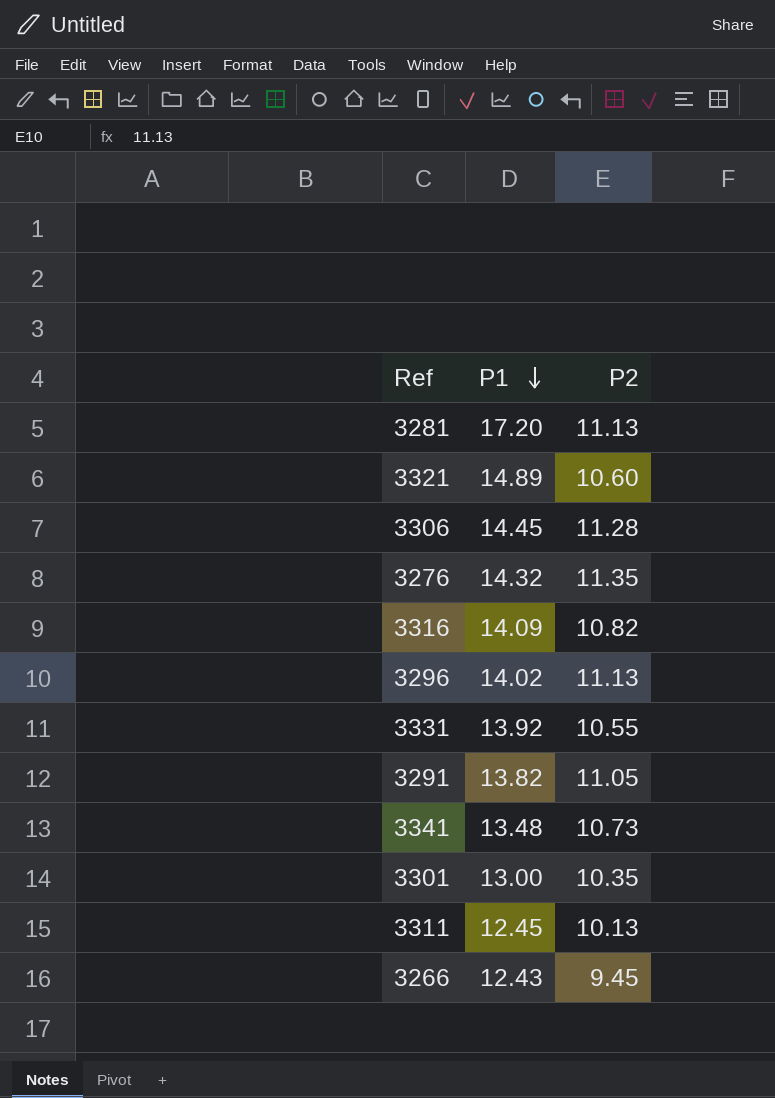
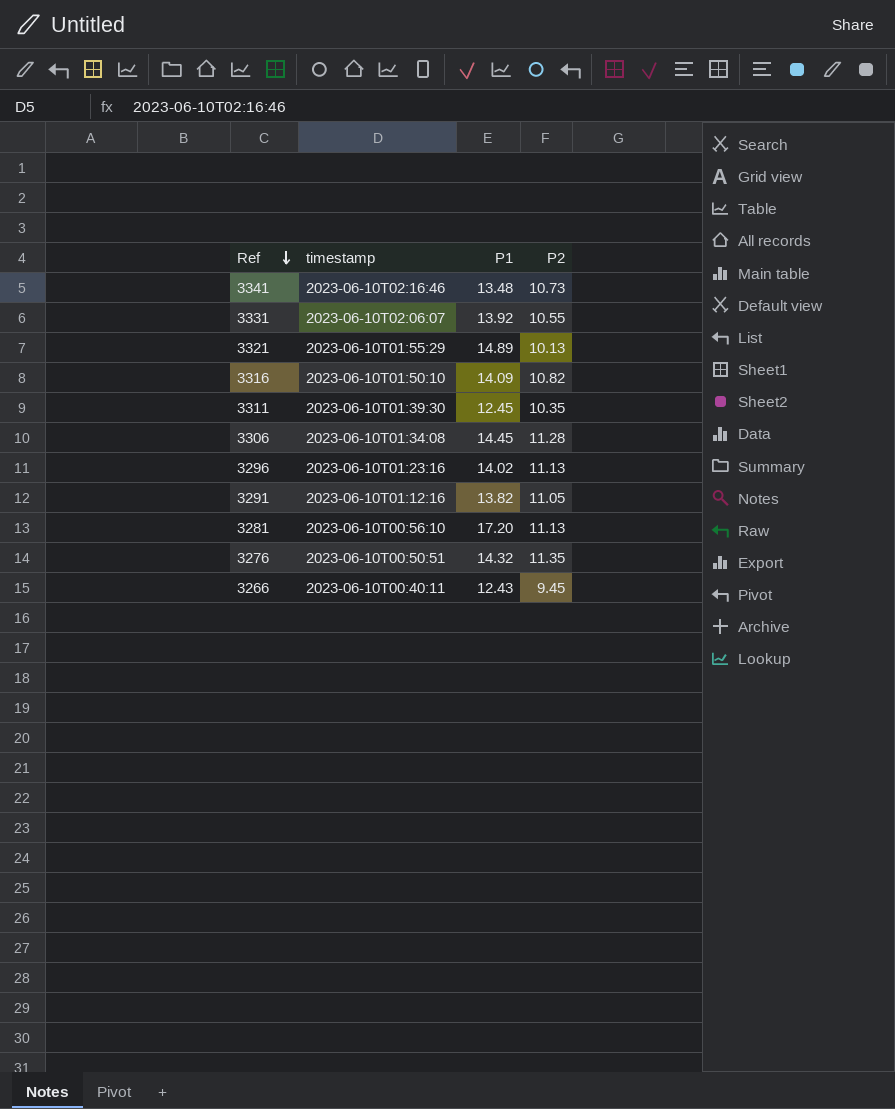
row order: P1 descending -> Ref descending
column timestamp | position: none -> 2
row 3301: 13.00 | 10.35 -> none
3321 | P2: 10.60 -> 10.13
3311 | P2: 10.13 -> 10.35

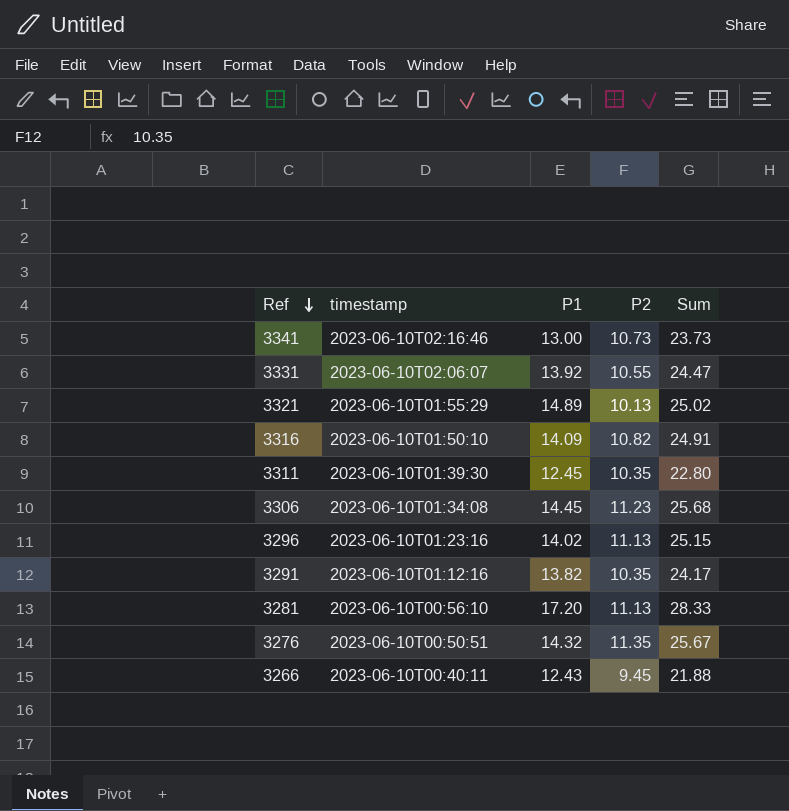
column Sum | formula: none -> [P1] + [P2]
3341 | P1: 13.48 -> 13.00
3306 | P2: 11.28 -> 11.23
3291 | P2: 11.05 -> 10.35

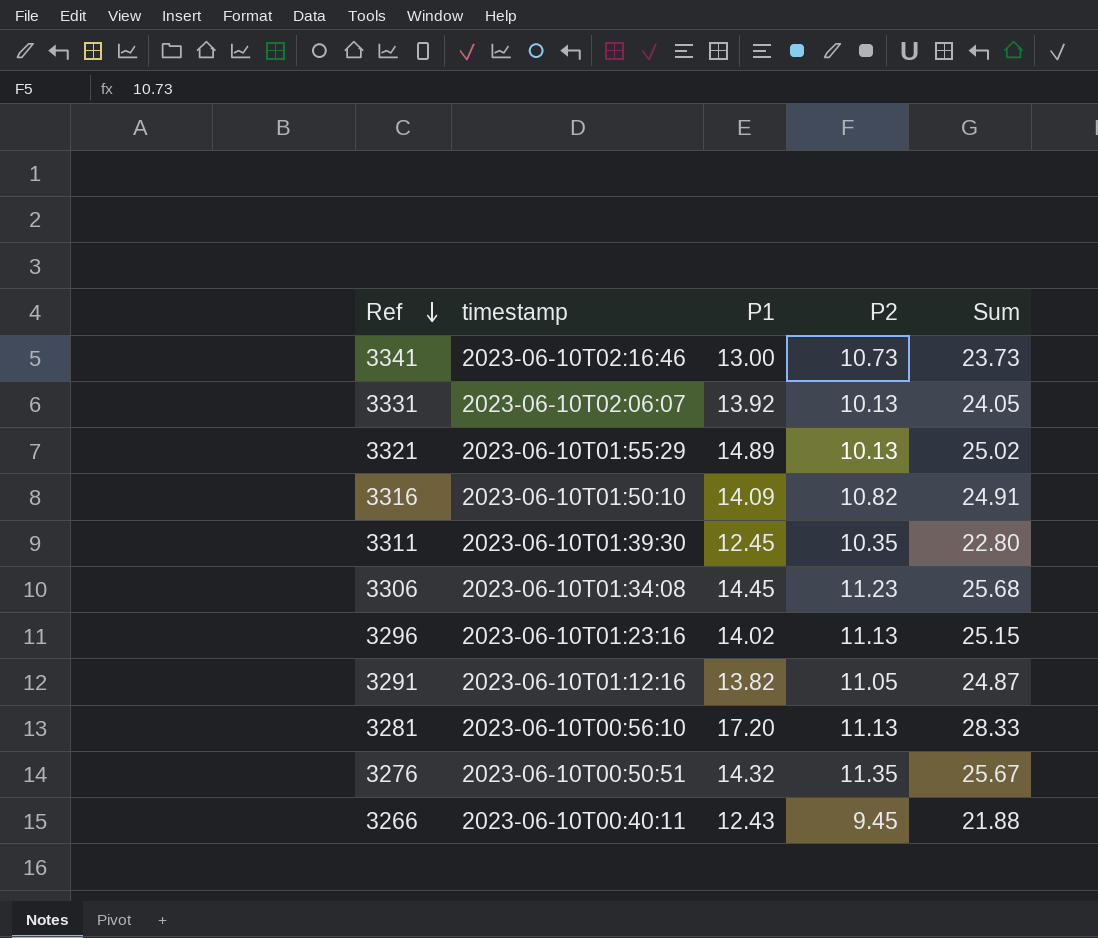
3331 | P2: 10.55 -> 10.13
3331 | Sum: 24.47 -> 24.05
3291 | P2: 10.35 -> 11.05
3291 | Sum: 24.17 -> 24.87

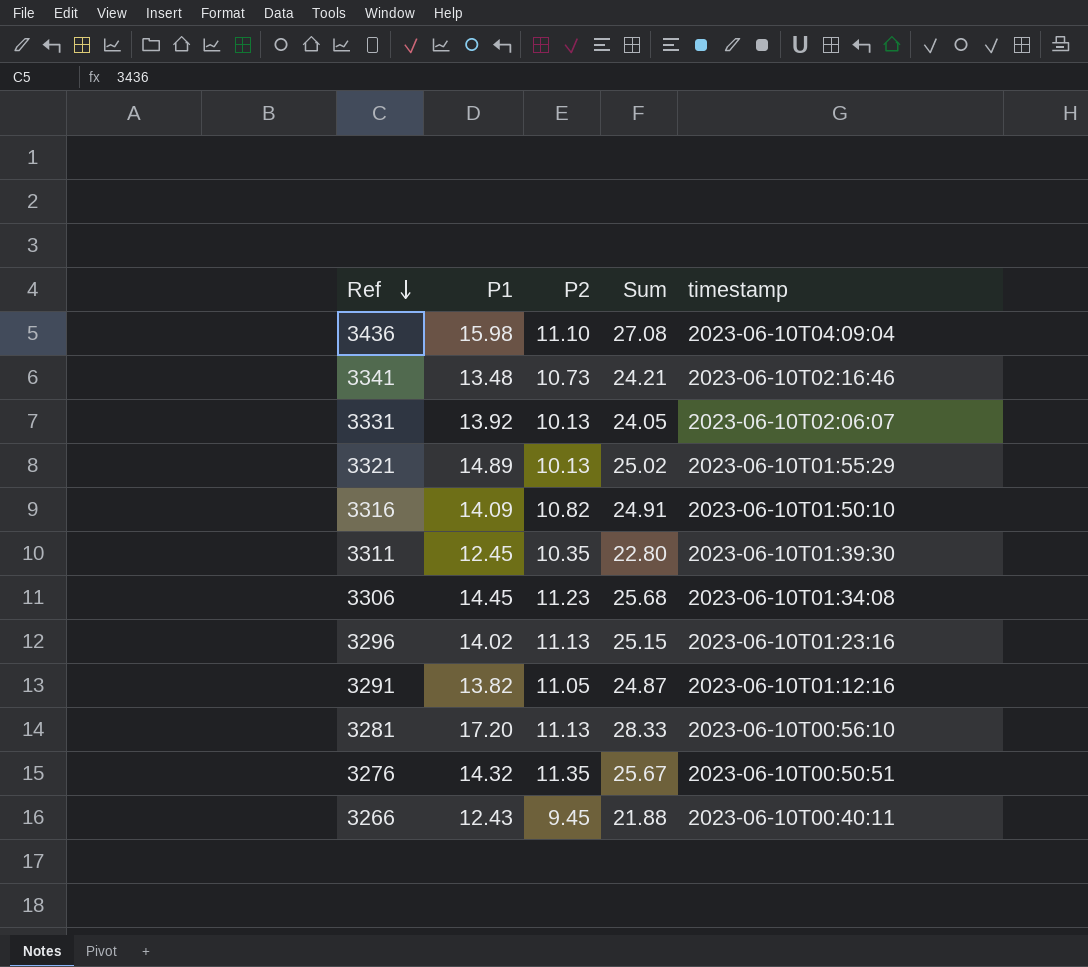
column timestamp | position: 2 -> 5
row 3436: none -> 15.98 | 11.10 | 27.08 | 2023-06-10T04:09:04
3341 | P1: 13.00 -> 13.48
3341 | Sum: 23.73 -> 24.21

